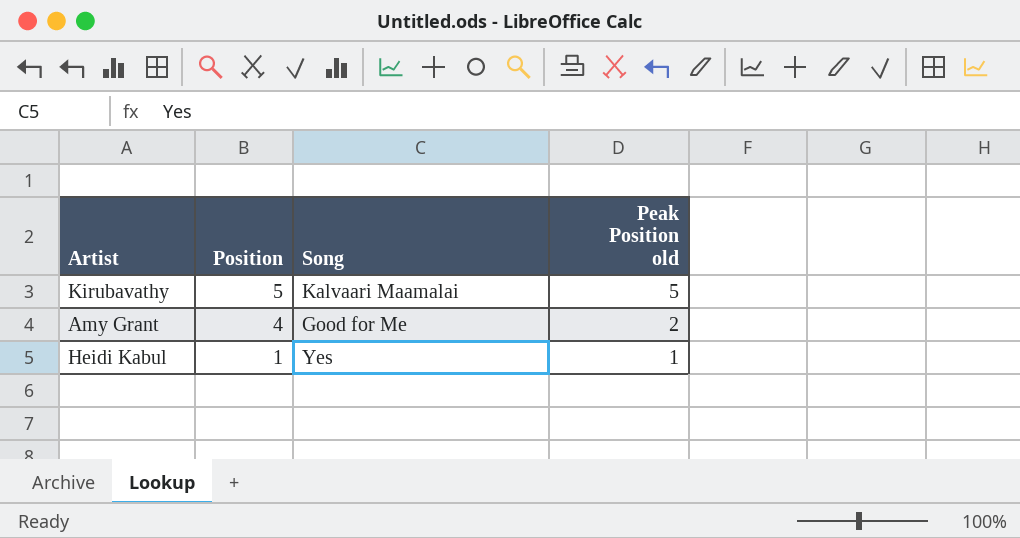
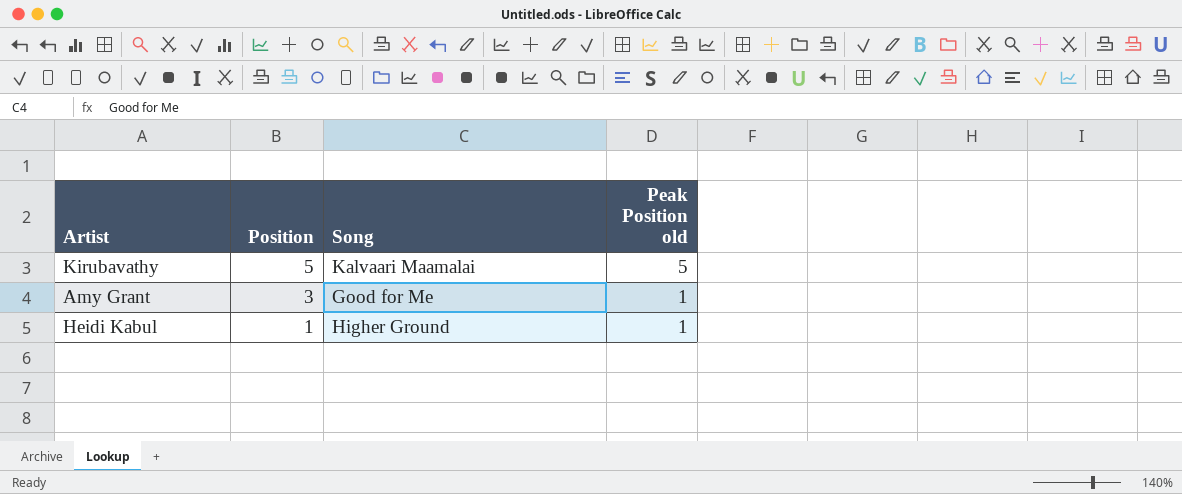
Amy Grant | Position: 4 -> 3
Amy Grant | Peak Position old: 2 -> 1
Heidi Kabul | Song: Yes -> Higher Ground

